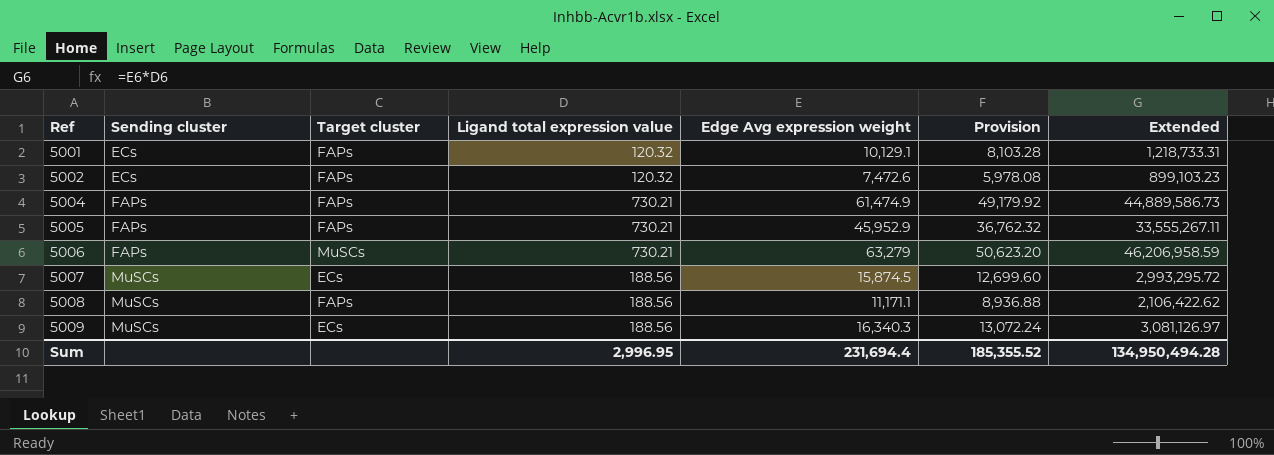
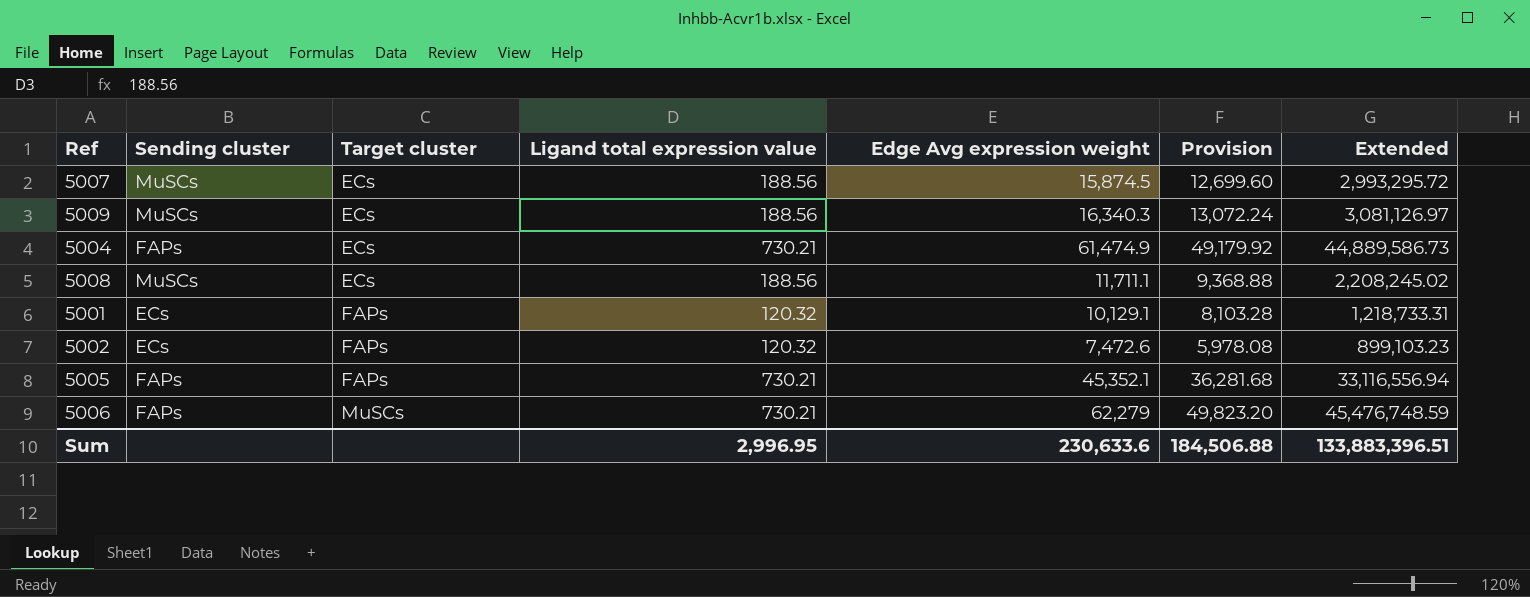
row order: Ref ascending -> Target cluster ascending
5004 | Target cluster: FAPs -> ECs
5008 | Target cluster: FAPs -> ECs
5008 | Edge Avg expression weight: 11,171.1 -> 11,711.1
5008 | Provision: 8,936.88 -> 9,368.88
5008 | Extended: 2,106,422.62 -> 2,208,245.02
5005 | Edge Avg expression weight: 45,952.9 -> 45,352.1
5005 | Provision: 36,762.32 -> 36,281.68
5005 | Extended: 33,555,267.11 -> 33,116,556.94
5006 | Edge Avg expression weight: 63,279 -> 62,279
5006 | Provision: 50,623.20 -> 49,823.20
5006 | Extended: 46,206,958.59 -> 45,476,748.59
Sum | Edge Avg expression weight: 231,694.4 -> 230,633.6
Sum | Provision: 185,355.52 -> 184,506.88
Sum | Extended: 134,950,494.28 -> 133,883,396.51

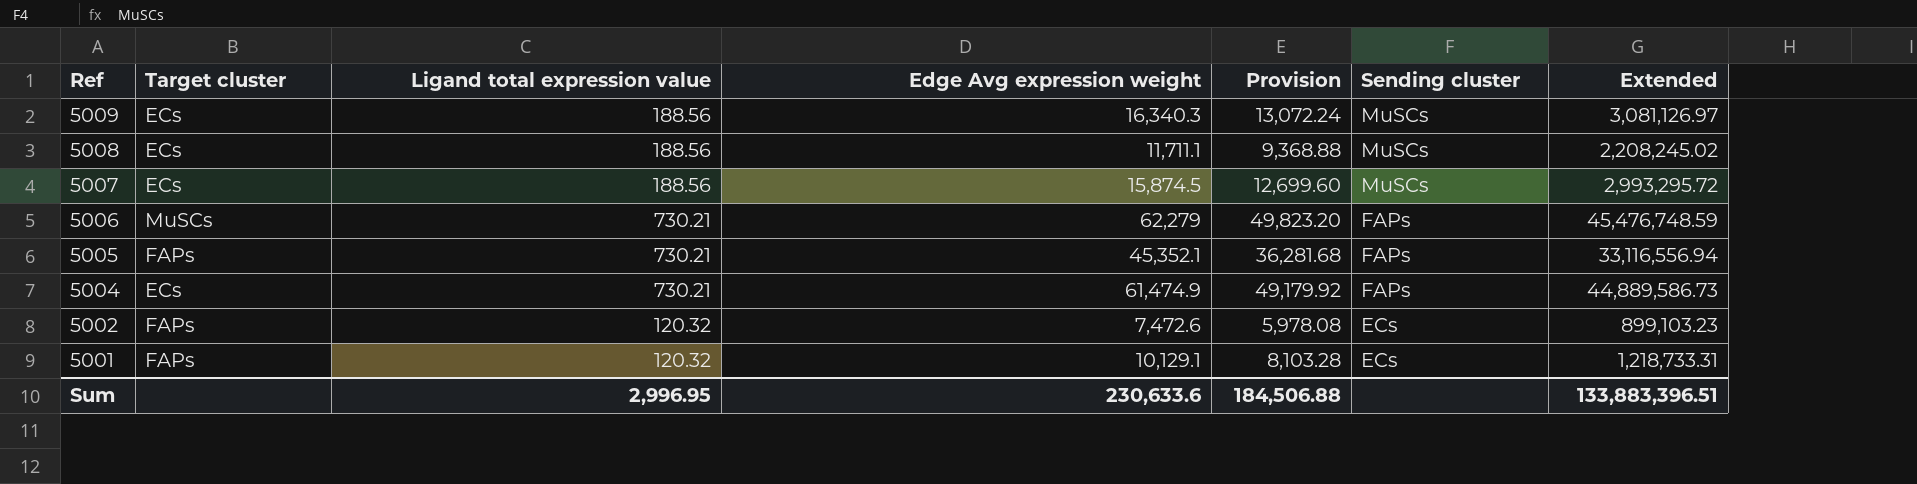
row order: Target cluster ascending -> Ref descending
column Sending cluster | position: 2 -> 6

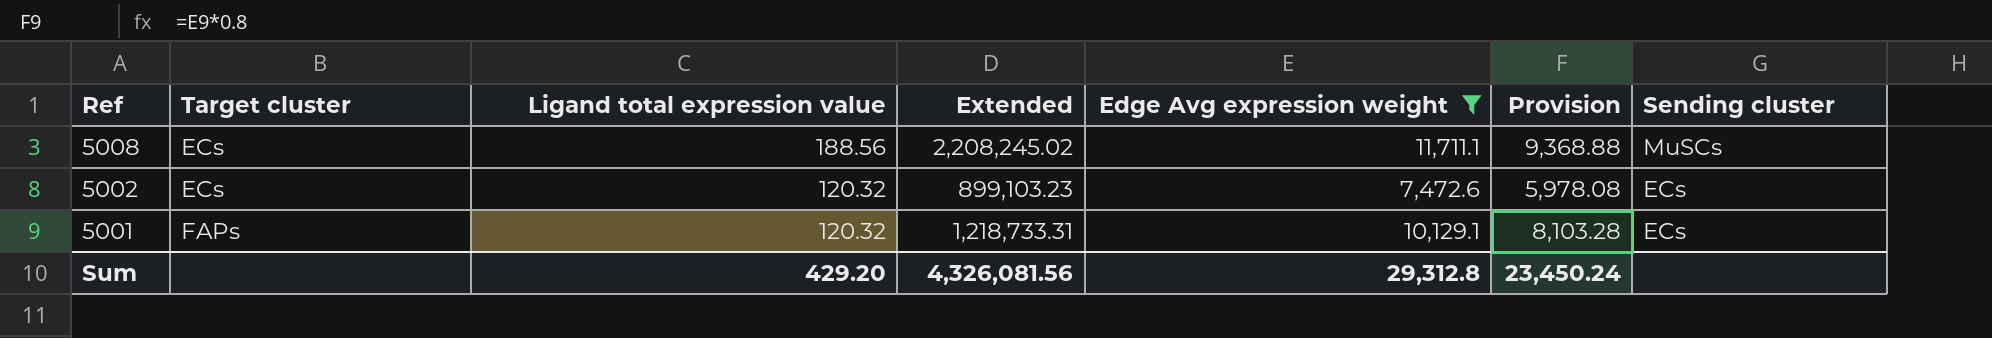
filter: none -> Edge Avg expression weight <= 11,711.1
column Extended | position: 7 -> 4
5002 | Target cluster: FAPs -> ECs
Sum | Ligand total expression value: 2,996.95 -> 429.20
Sum | Extended: 133,883,396.51 -> 4,326,081.56
Sum | Edge Avg expression weight: 230,633.6 -> 29,312.8
Sum | Provision: 184,506.88 -> 23,450.24

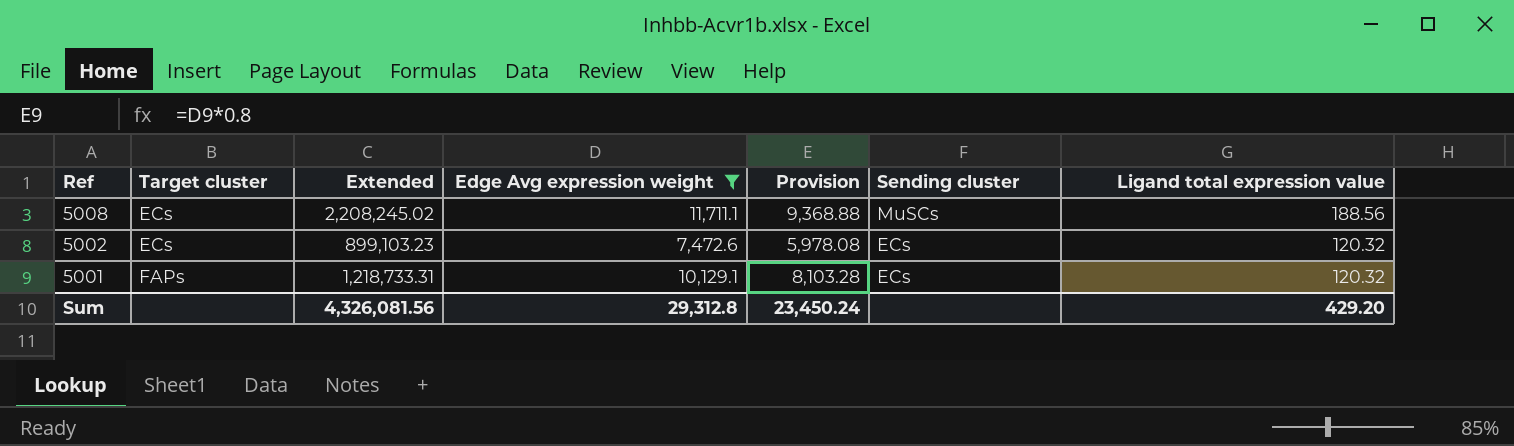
column Ligand total expression value | position: 3 -> 7

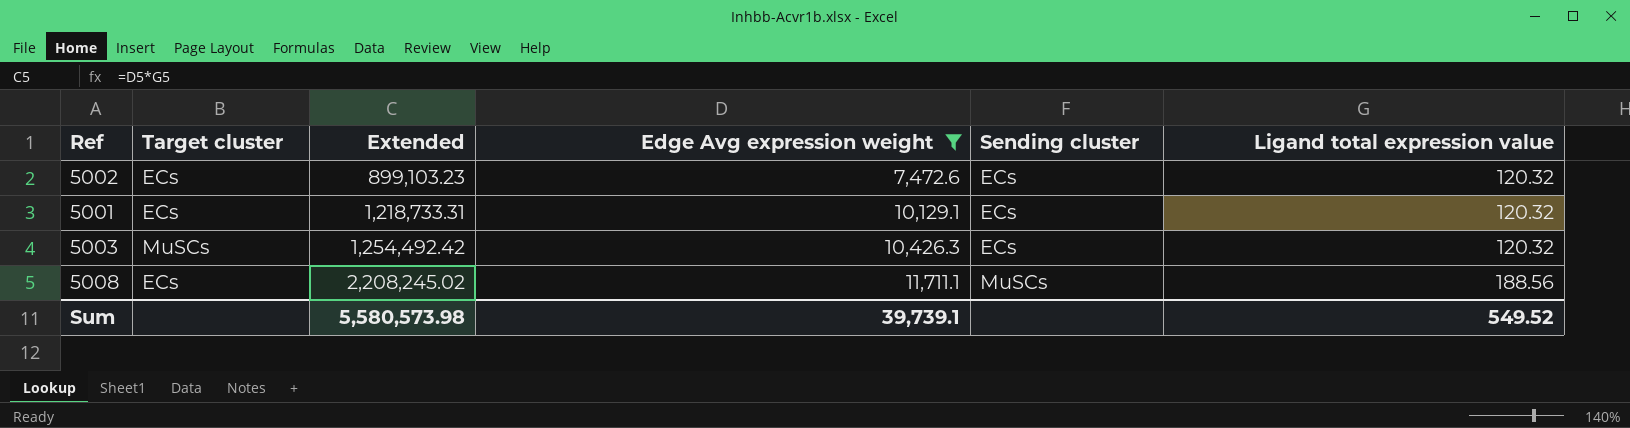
row order: Ref descending -> Extended ascending
column Provision | formula: [Edge Avg expression weight] * 0.8 -> none
5001 | Target cluster: FAPs -> ECs
row 5003: none -> MuSCs | 1,254,492.42 | 10,426.3 | ECs | 120.32
Sum | Extended: 4,326,081.56 -> 5,580,573.98
Sum | Edge Avg expression weight: 29,312.8 -> 39,739.1
Sum | Ligand total expression value: 429.20 -> 549.52

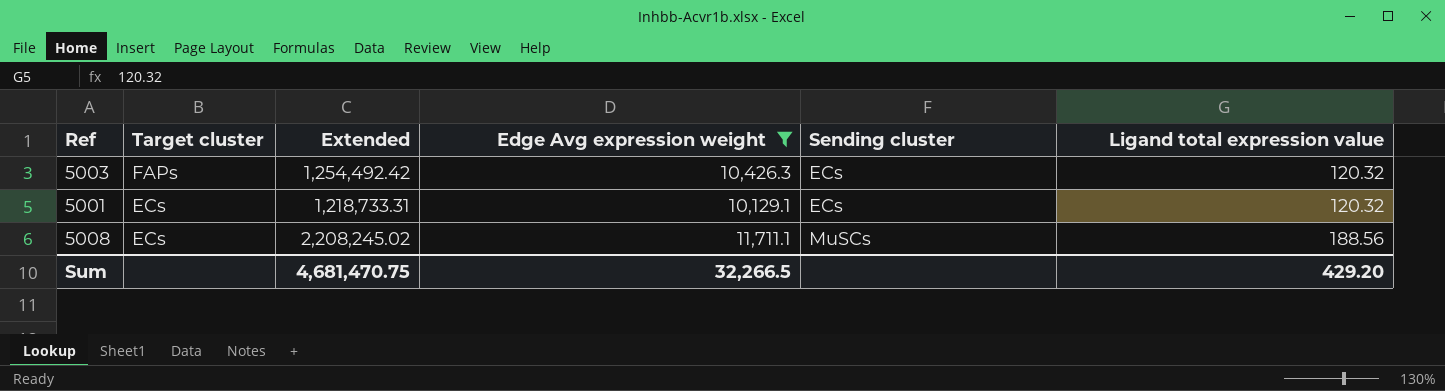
row order: Extended ascending -> Target cluster descending
row 5002: ECs | 899,103.23 | 7,472.6 | ECs | 120.32 -> none
5003 | Target cluster: MuSCs -> FAPs
Sum | Extended: 5,580,573.98 -> 4,681,470.75
Sum | Edge Avg expression weight: 39,739.1 -> 32,266.5
Sum | Ligand total expression value: 549.52 -> 429.20

